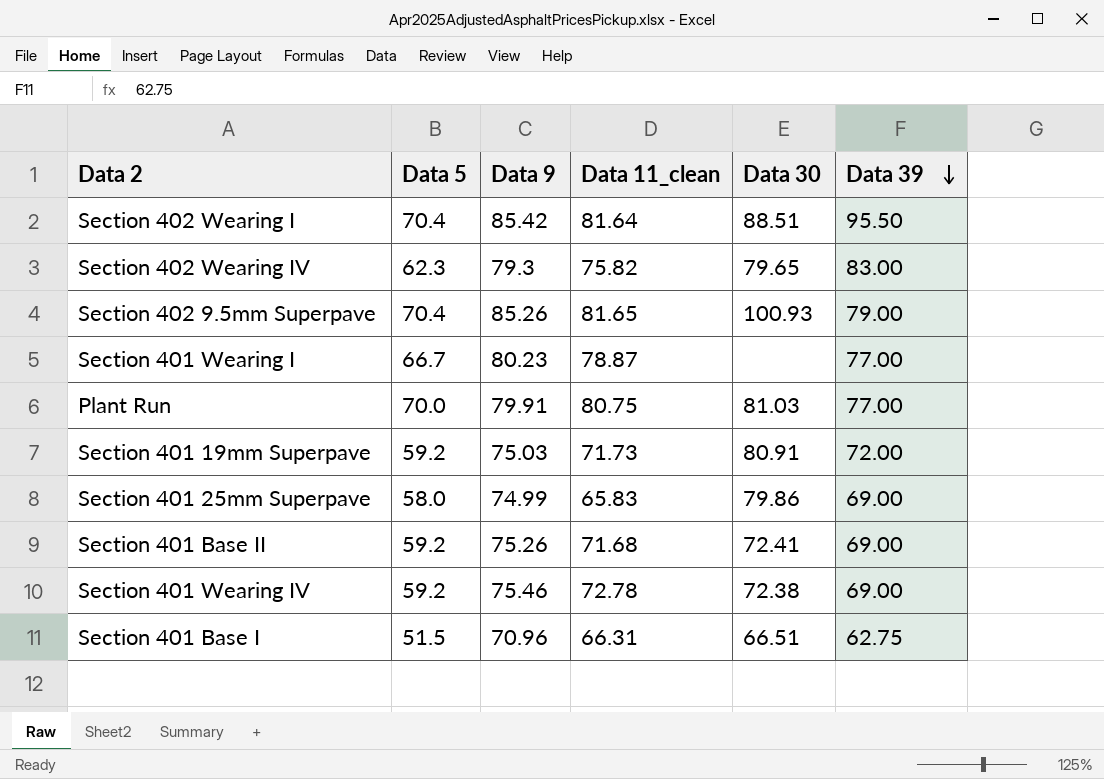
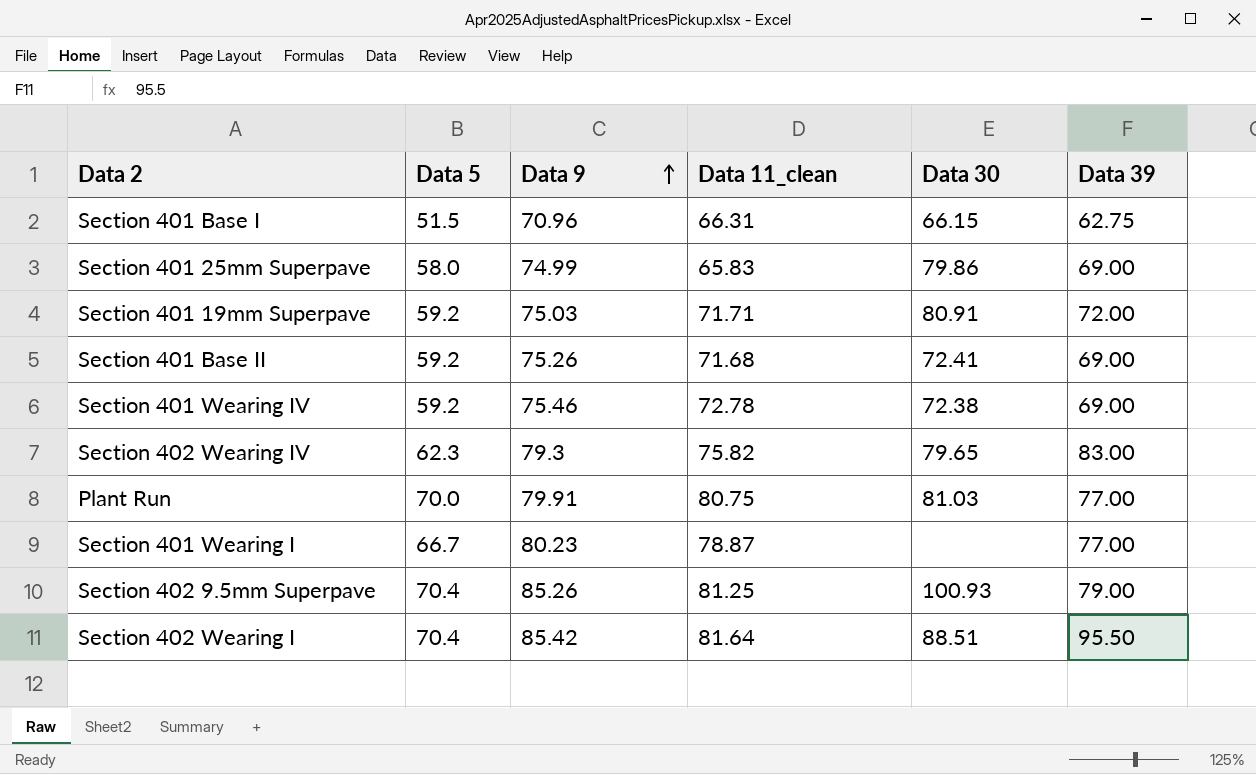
row order: Data 39 descending -> Data 9 ascending
Section 401 Base I | Data 30: 66.51 -> 66.15
Section 401 19mm Superpave | Data 11_clean: 71.73 -> 71.71
Section 402 9.5mm Superpave | Data 11_clean: 81.65 -> 81.25

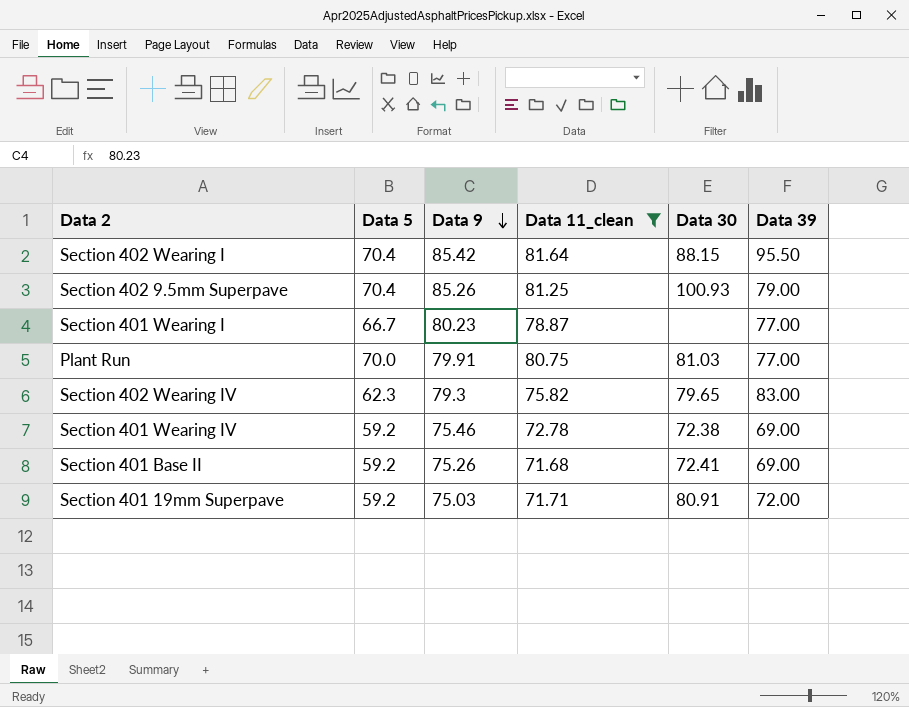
filter: none -> Data 11_clean >= 71.68
row order: Data 9 ascending -> Data 9 descending
Section 402 Wearing I | Data 30: 88.51 -> 88.15

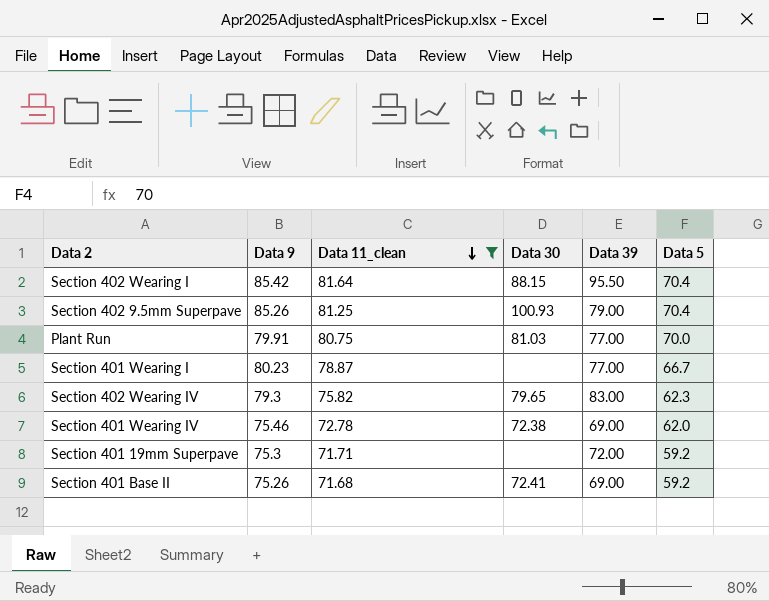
row order: Data 9 descending -> Data 11_clean descending
column Data 5 | position: 2 -> 6
Section 401 Wearing IV | Data 5: 59.2 -> 62.0
Section 401 19mm Superpave | Data 9: 75.03 -> 75.3
Section 401 19mm Superpave | Data 30: 80.91 -> none

